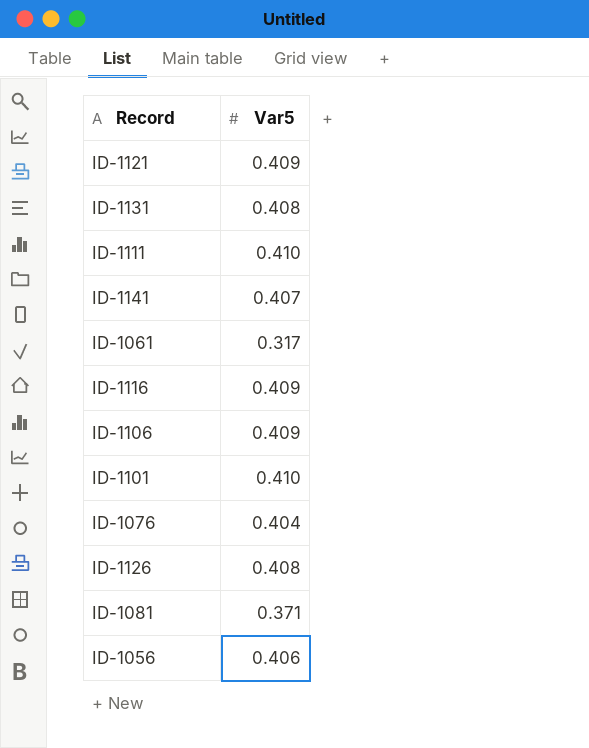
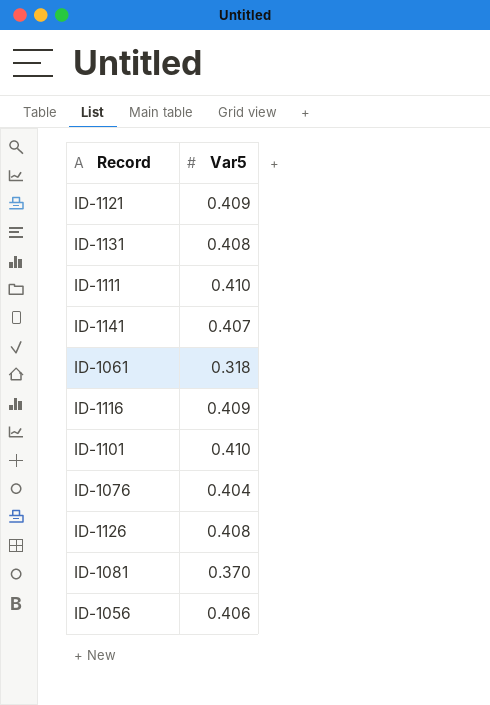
row ID-1106: 0.409 -> none
ID-1061 | Var5: 0.317 -> 0.318
ID-1081 | Var5: 0.371 -> 0.370

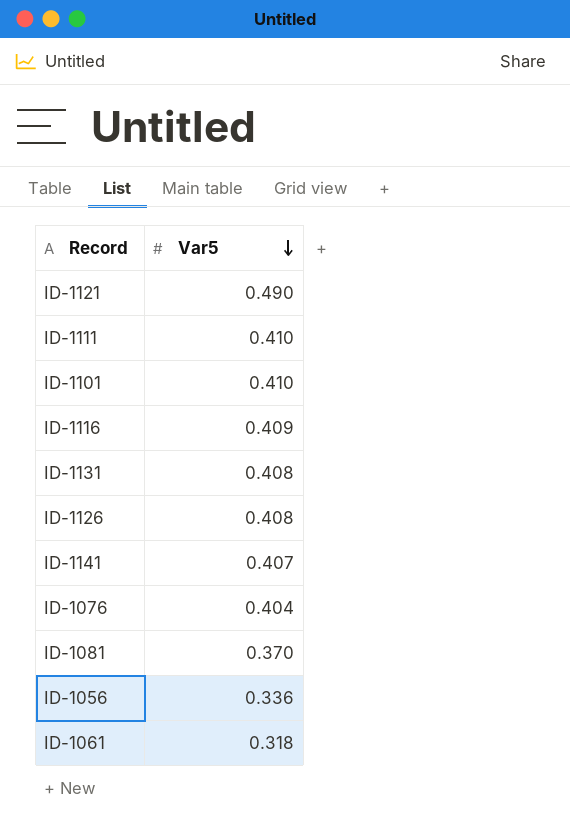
row order: none -> Var5 descending
ID-1121 | Var5: 0.409 -> 0.490
ID-1056 | Var5: 0.406 -> 0.336

